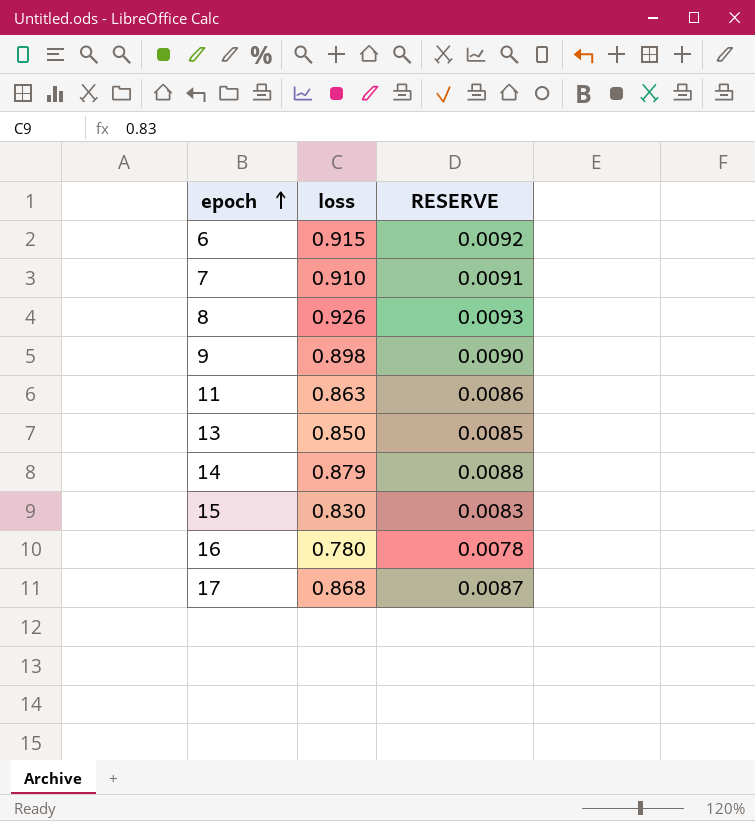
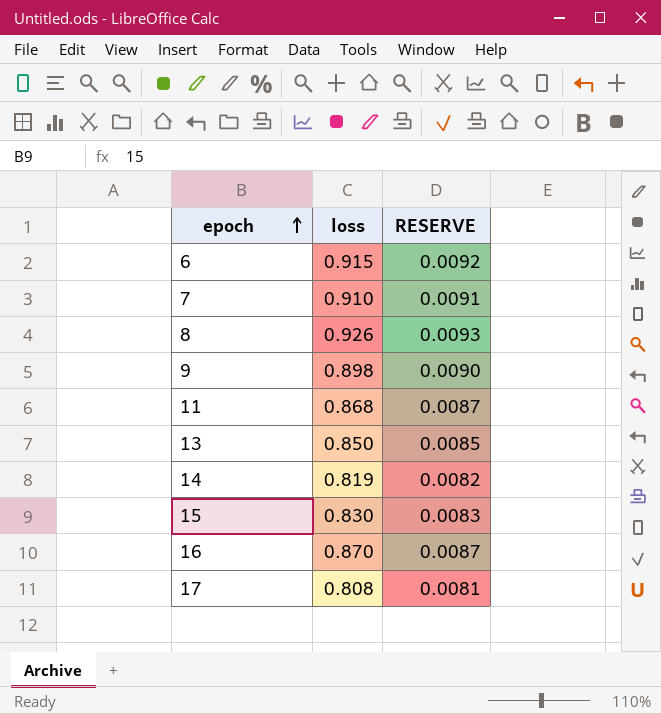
11 | loss: 0.863 -> 0.868
11 | RESERVE: 0.0086 -> 0.0087
14 | loss: 0.879 -> 0.819
14 | RESERVE: 0.0088 -> 0.0082
16 | loss: 0.780 -> 0.870
16 | RESERVE: 0.0078 -> 0.0087
17 | loss: 0.868 -> 0.808
17 | RESERVE: 0.0087 -> 0.0081

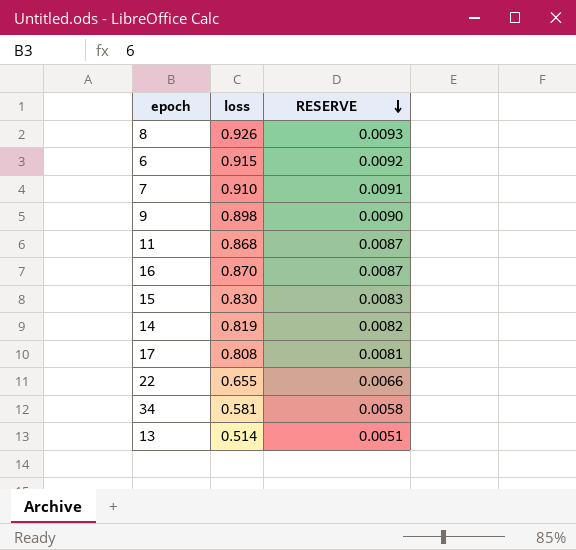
row order: epoch ascending -> RESERVE descending
row 22: none -> 0.655 | 0.0066
row 34: none -> 0.581 | 0.0058
13 | loss: 0.850 -> 0.514
13 | RESERVE: 0.0085 -> 0.0051

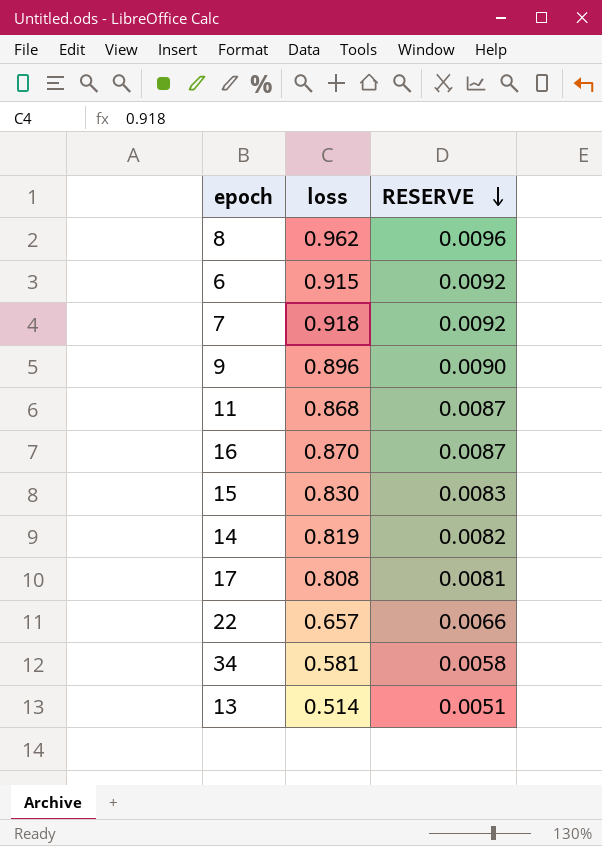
8 | loss: 0.926 -> 0.962
8 | RESERVE: 0.0093 -> 0.0096
7 | loss: 0.910 -> 0.918
7 | RESERVE: 0.0091 -> 0.0092
9 | loss: 0.898 -> 0.896
22 | loss: 0.655 -> 0.657

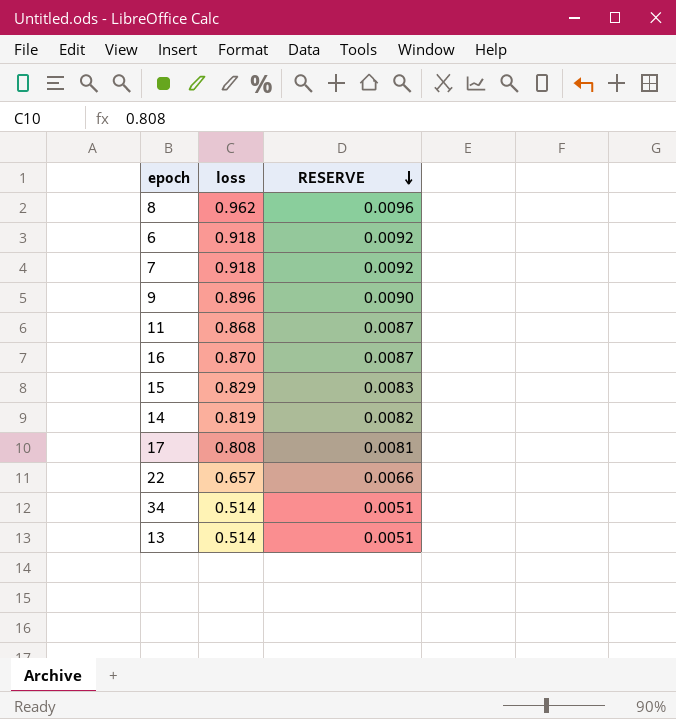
6 | loss: 0.915 -> 0.918
15 | loss: 0.830 -> 0.829
34 | loss: 0.581 -> 0.514
34 | RESERVE: 0.0058 -> 0.0051

